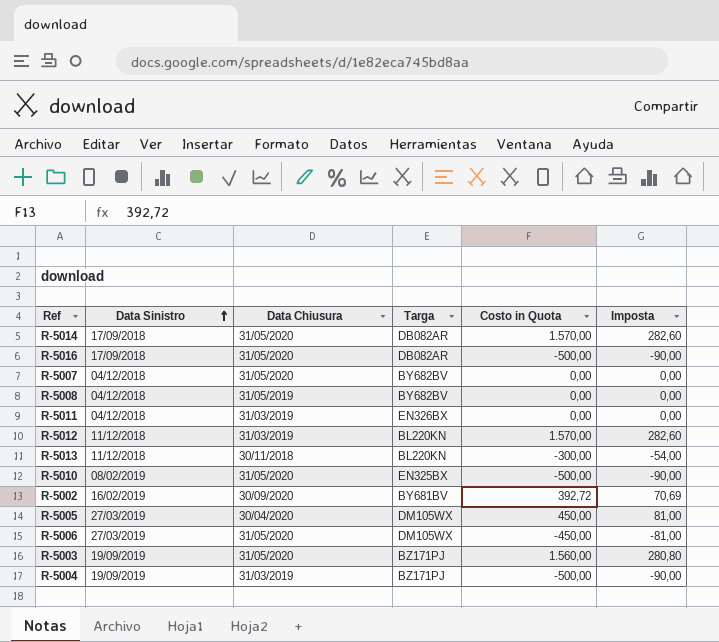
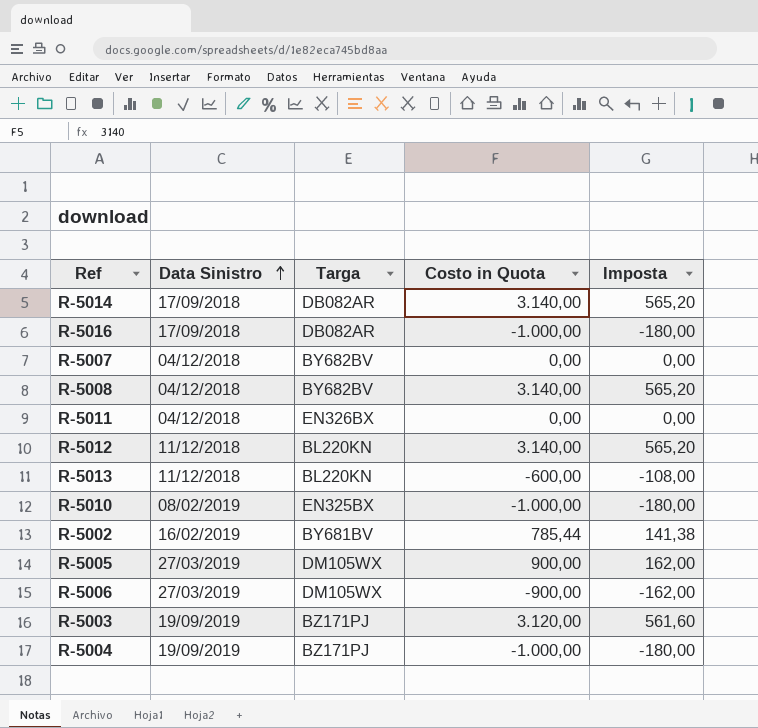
column Data Chiusura | position: 3 -> none
R-5014 | Costo in Quota: 1.570,00 -> 3.140,00
R-5014 | Imposta: 282,60 -> 565,20
R-5016 | Costo in Quota: -500,00 -> -1.000,00
R-5016 | Imposta: -90,00 -> -180,00
R-5008 | Costo in Quota: 0,00 -> 3.140,00
R-5008 | Imposta: 0,00 -> 565,20
R-5012 | Costo in Quota: 1.570,00 -> 3.140,00
R-5012 | Imposta: 282,60 -> 565,20
R-5013 | Costo in Quota: -300,00 -> -600,00
R-5013 | Imposta: -54,00 -> -108,00
R-5010 | Costo in Quota: -500,00 -> -1.000,00
R-5010 | Imposta: -90,00 -> -180,00
R-5002 | Costo in Quota: 392,72 -> 785,44
R-5002 | Imposta: 70,69 -> 141,38
R-5005 | Costo in Quota: 450,00 -> 900,00
R-5005 | Imposta: 81,00 -> 162,00
R-5006 | Costo in Quota: -450,00 -> -900,00
R-5006 | Imposta: -81,00 -> -162,00
R-5003 | Costo in Quota: 1.560,00 -> 3.120,00
R-5003 | Imposta: 280,80 -> 561,60
R-5004 | Costo in Quota: -500,00 -> -1.000,00
R-5004 | Imposta: -90,00 -> -180,00

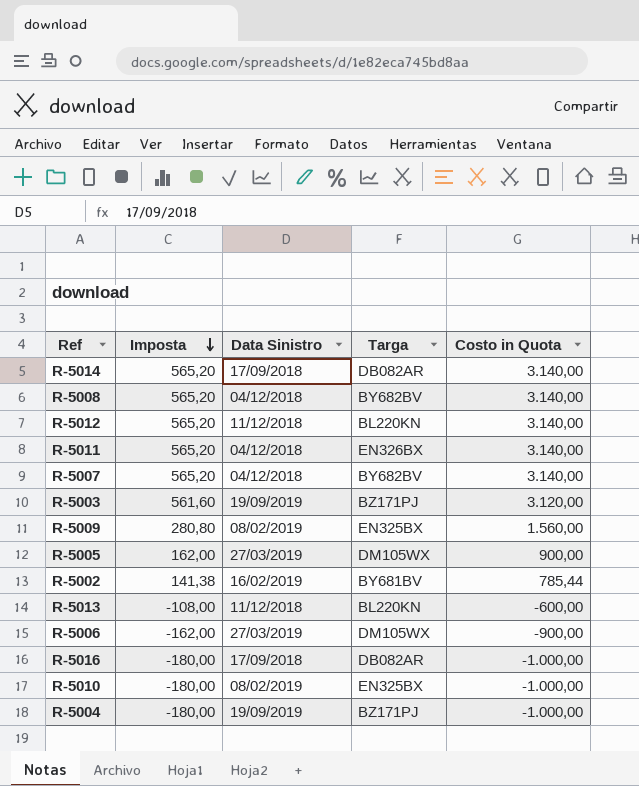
row order: Data Sinistro ascending -> Imposta descending
column Imposta | position: 5 -> 2
R-5011 | Imposta: 0,00 -> 565,20
R-5011 | Costo in Quota: 0,00 -> 3.140,00
R-5007 | Imposta: 0,00 -> 565,20
R-5007 | Costo in Quota: 0,00 -> 3.140,00
row R-5009: none -> 280,80 | 08/02/2019 | EN325BX | 1.560,00

